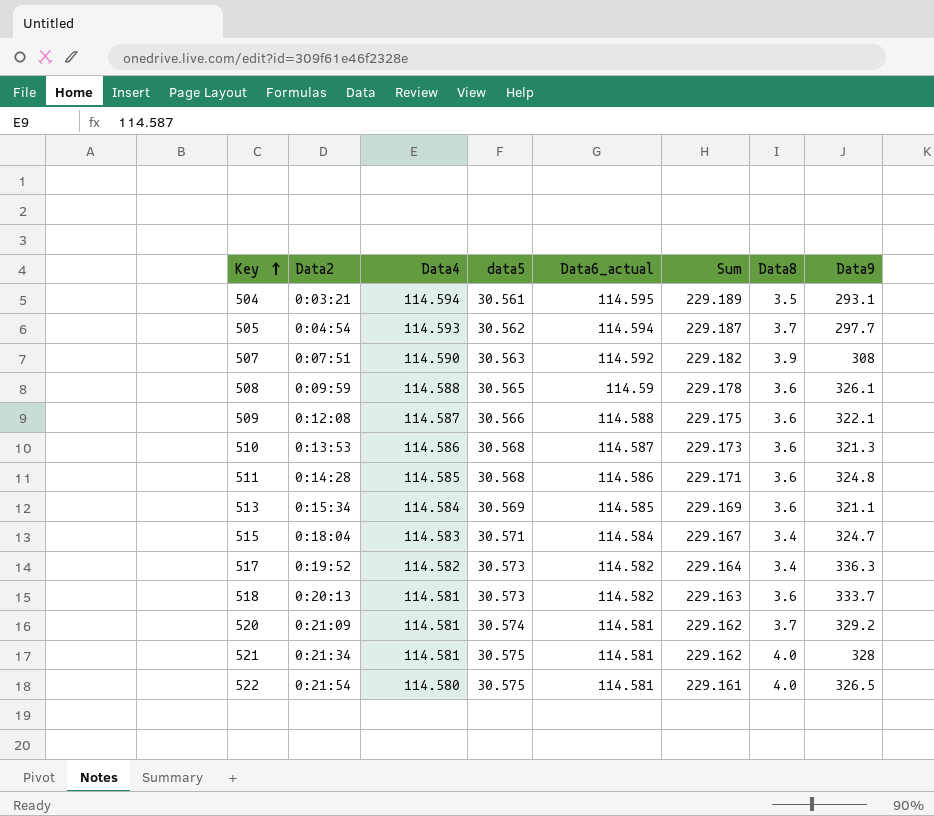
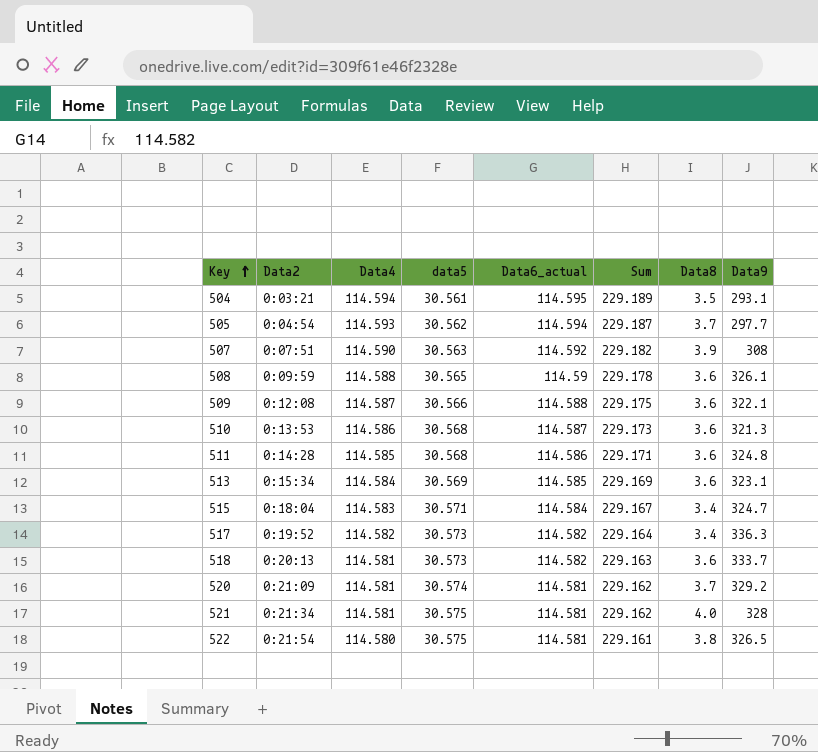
513 | Data9: 321.1 -> 323.1
522 | Data8: 4.0 -> 3.8

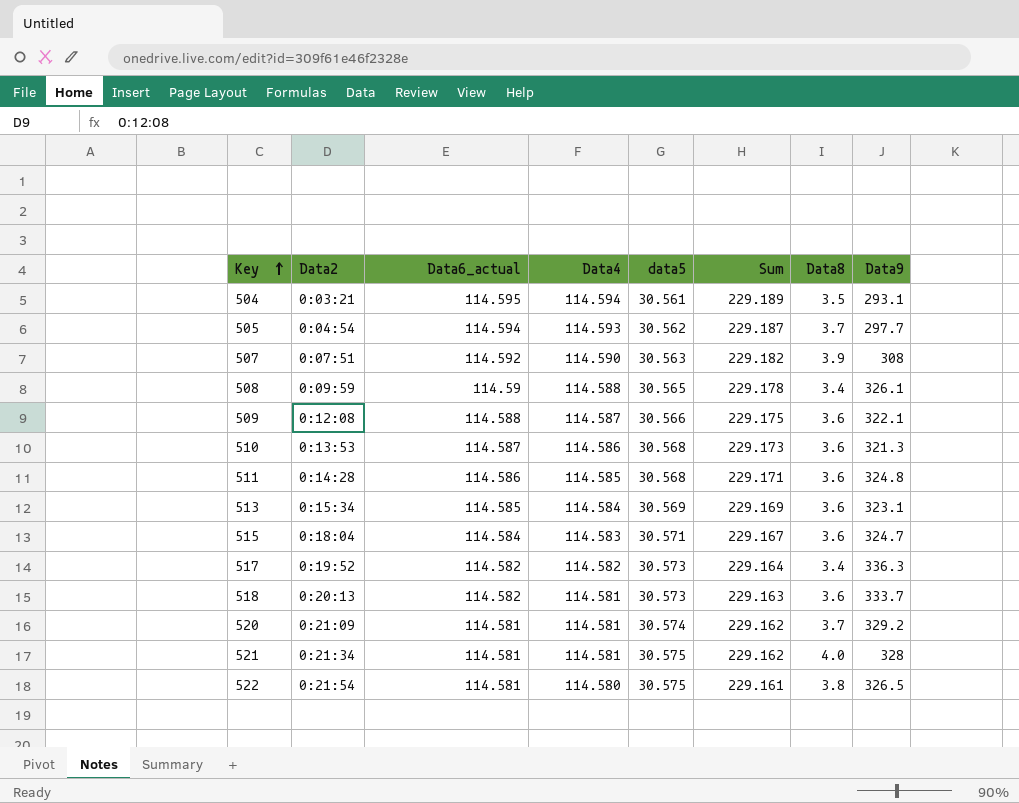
column Data6_actual | position: 5 -> 3
508 | Data8: 3.6 -> 3.4
515 | Data8: 3.4 -> 3.6

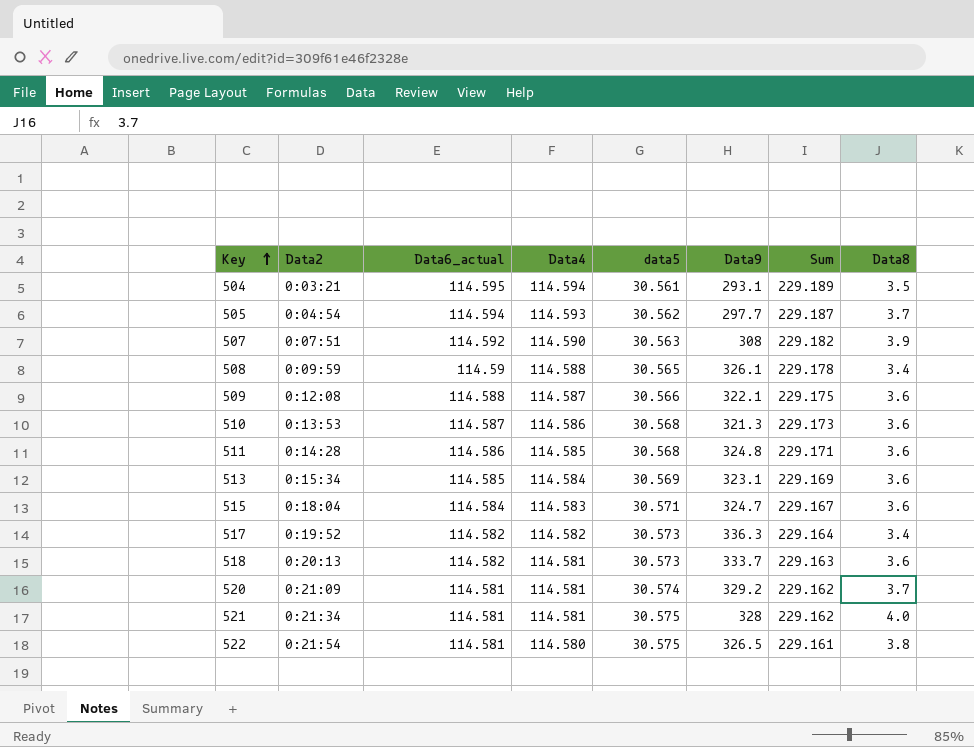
column Data9 | position: 8 -> 6

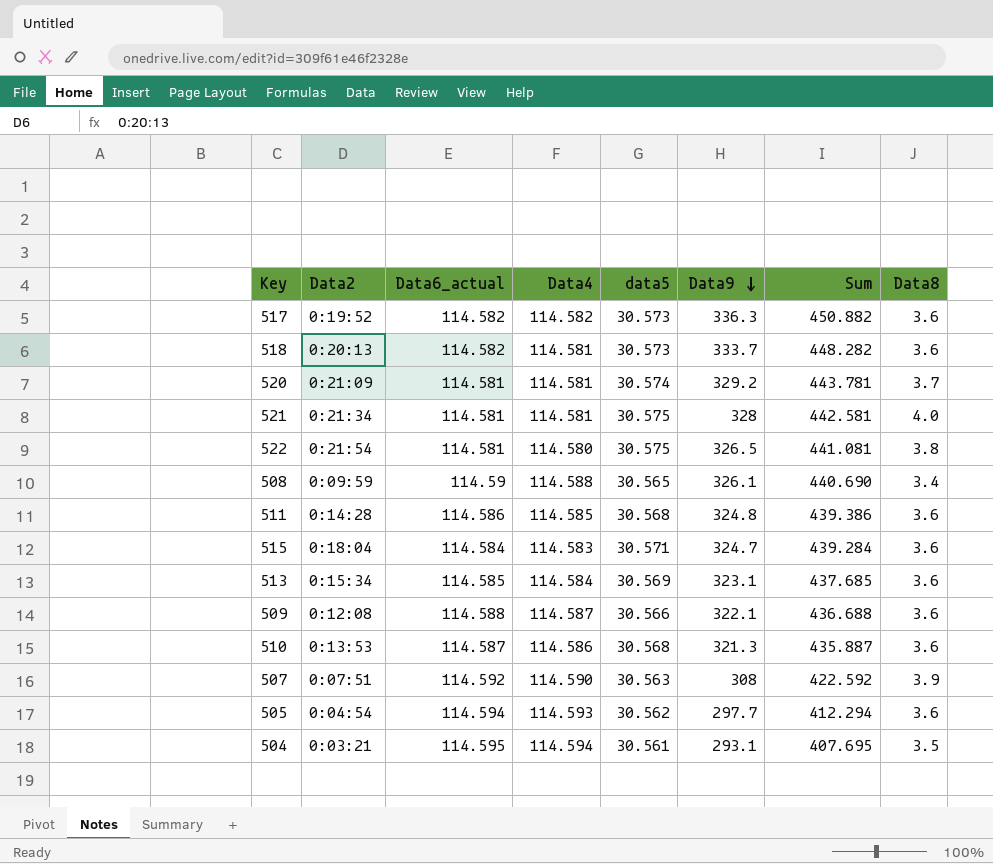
row order: Key ascending -> Data9 descending
column Sum | formula: [Data6_actual] + [Data4] -> [Data6_actual] + [Data9]
517 | Data8: 3.4 -> 3.6
505 | Data8: 3.7 -> 3.6

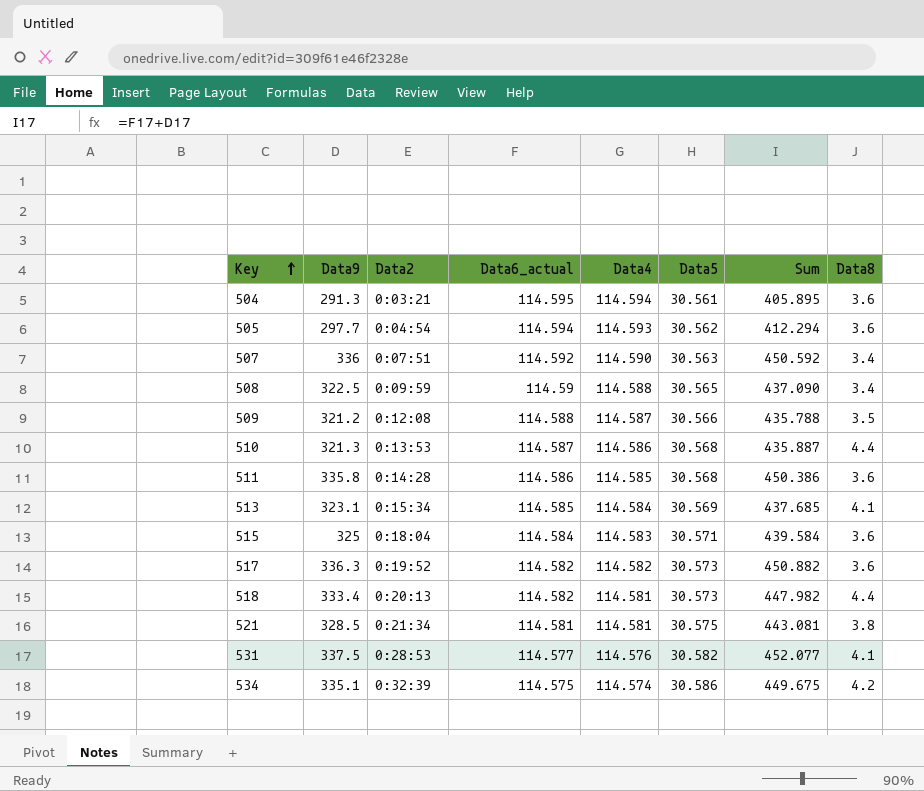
row order: Data9 descending -> Key ascending
column Data9 | position: 6 -> 2
column name: data5 -> Data5
row 520: 0:21:09 | 114.581 | 114.581 | 30.574 | 329.2 | 443.781 | 3.7 -> none
row 522: 0:21:54 | 114.581 | 114.580 | 30.575 | 326.5 | 441.081 | 3.8 -> none
504 | Data9: 293.1 -> 291.3
504 | Sum: 407.695 -> 405.895
504 | Data8: 3.5 -> 3.6
507 | Data9: 308 -> 336
507 | Sum: 422.592 -> 450.592
507 | Data8: 3.9 -> 3.4
508 | Data9: 326.1 -> 322.5
508 | Sum: 440.690 -> 437.090
509 | Data9: 322.1 -> 321.2
509 | Sum: 436.688 -> 435.788
509 | Data8: 3.6 -> 3.5
510 | Data8: 3.6 -> 4.4
511 | Data9: 324.8 -> 335.8
511 | Sum: 439.386 -> 450.386
513 | Data8: 3.6 -> 4.1
515 | Data9: 324.7 -> 325
515 | Sum: 439.284 -> 439.584
518 | Data9: 333.7 -> 333.4
518 | Sum: 448.282 -> 447.982
518 | Data8: 3.6 -> 4.4
521 | Data9: 328 -> 328.5
521 | Sum: 442.581 -> 443.081
521 | Data8: 4.0 -> 3.8
row 531: none -> 337.5 | 0:28:53 | 114.577 | 114.576 | 30.582 | 452.077 | 4.1
row 534: none -> 335.1 | 0:32:39 | 114.575 | 114.574 | 30.586 | 449.675 | 4.2

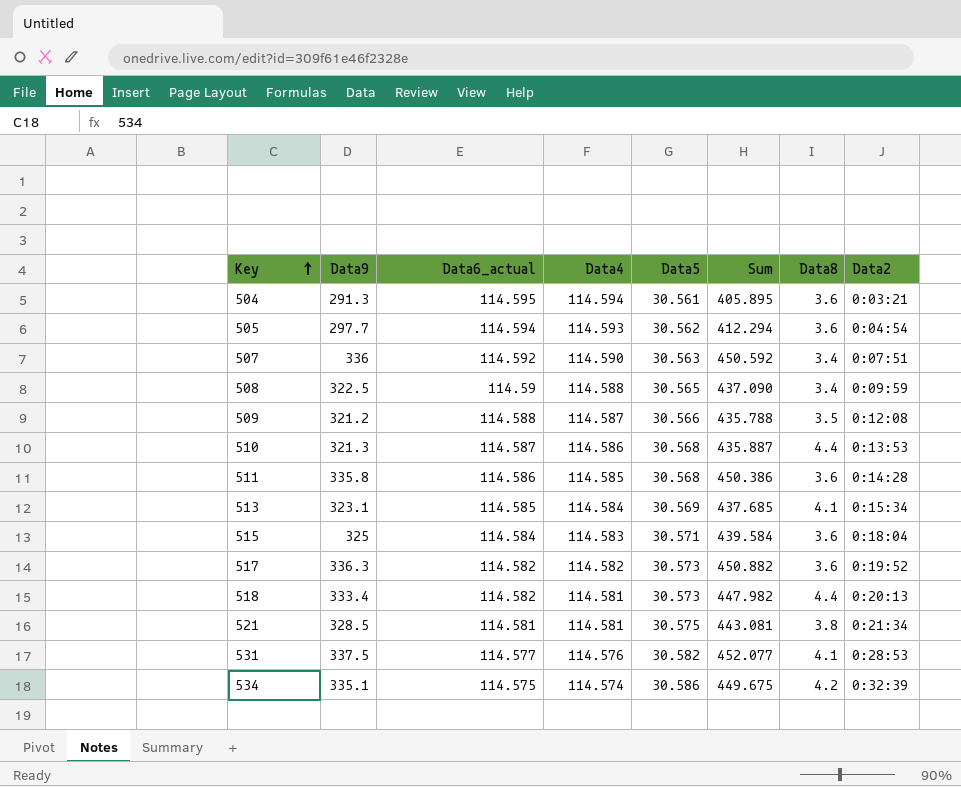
column Data2 | position: 3 -> 8

